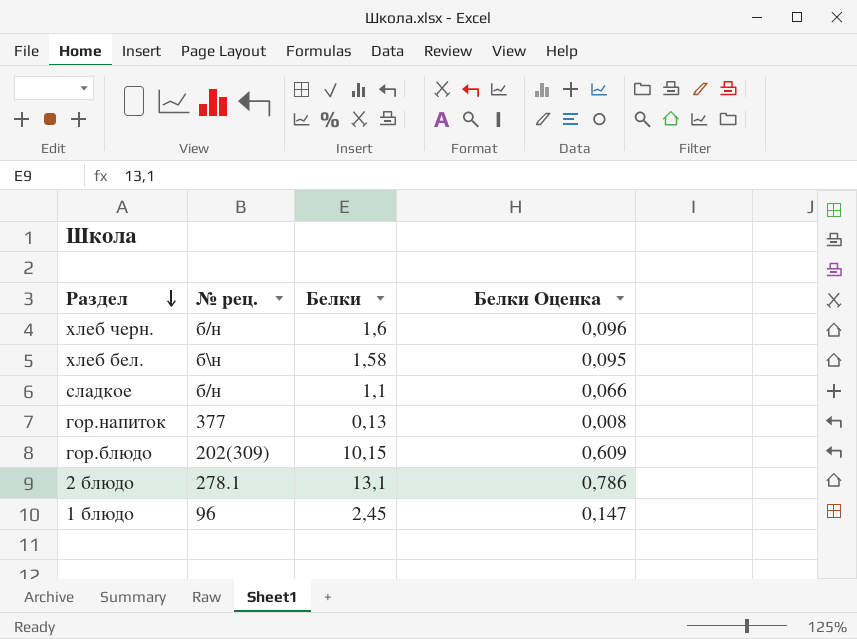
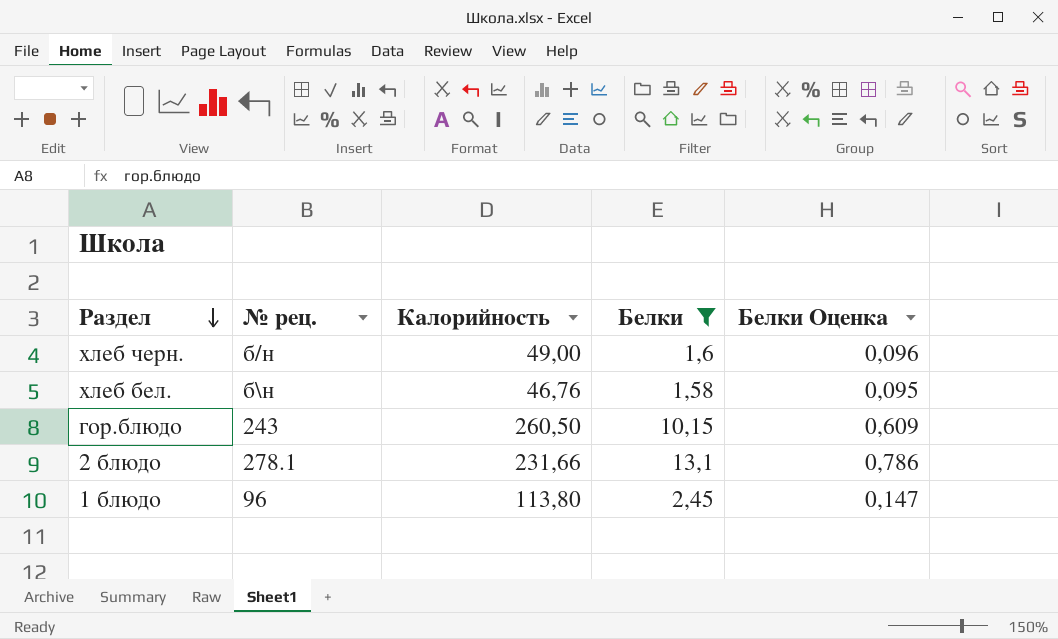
filter: none -> Белки >= 1,58
column Калорийность | position: none -> 3
гор.блюдо | № рец.: 202(309) -> 243

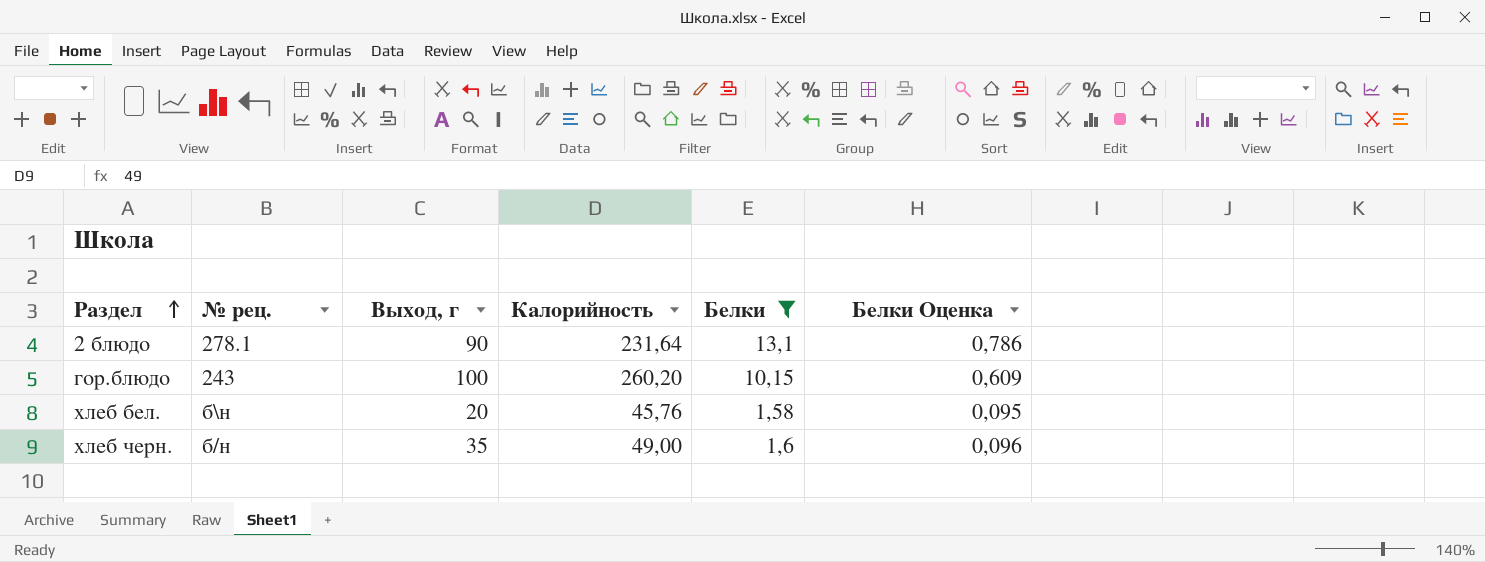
row order: Раздел descending -> Раздел ascending
column Выход, г | position: none -> 3
row 1 блюдо: 96 | 113,80 | 2,45 | 0,147 -> none
2 блюдо | Калорийность: 231,66 -> 231,64
гор.блюдо | Калорийность: 260,50 -> 260,20
хлеб бел. | Калорийность: 46,76 -> 45,76

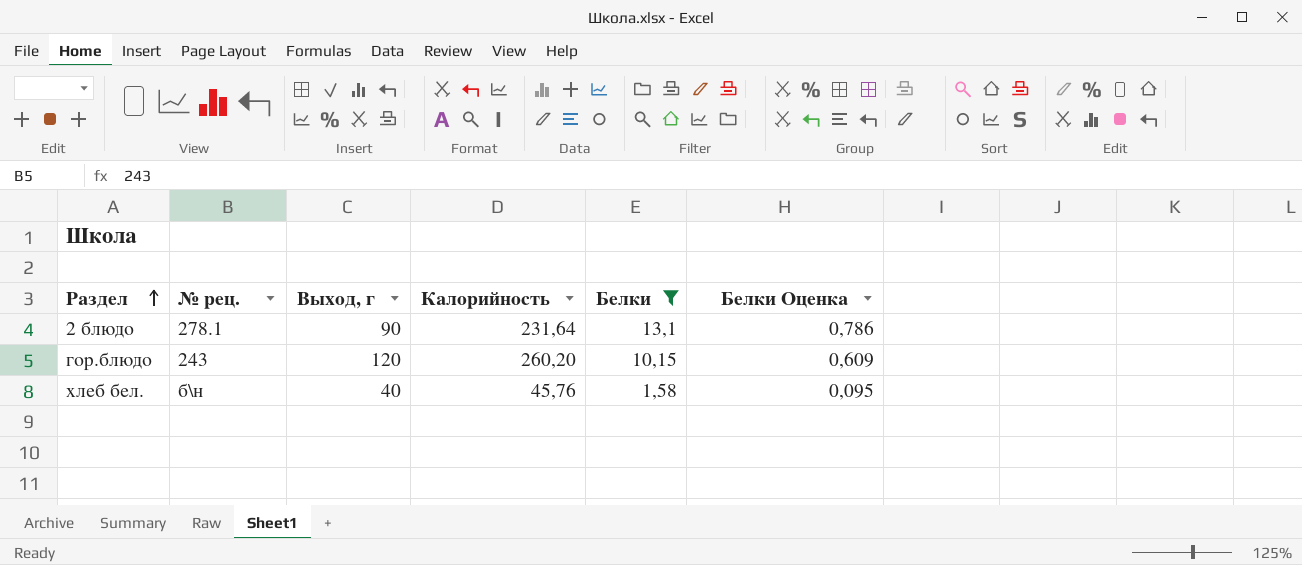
row хлеб черн.: б/н | 35 | 49,00 | 1,6 | 0,096 -> none
гор.блюдо | Выход, г: 100 -> 120
хлеб бел. | Выход, г: 20 -> 40

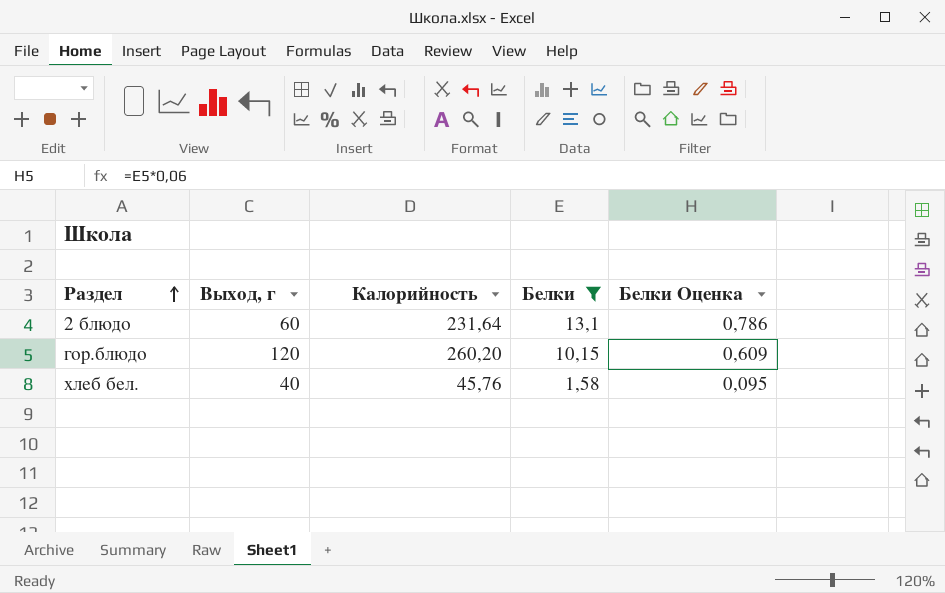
column № рец. | position: 2 -> none
2 блюдо | Выход, г: 90 -> 60

